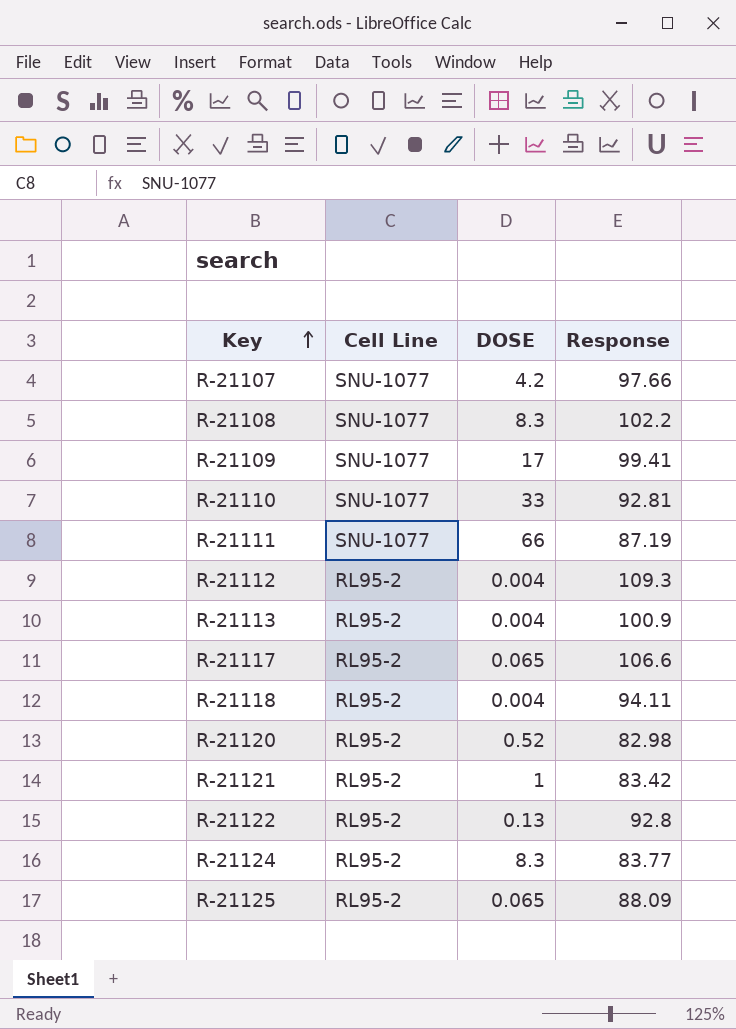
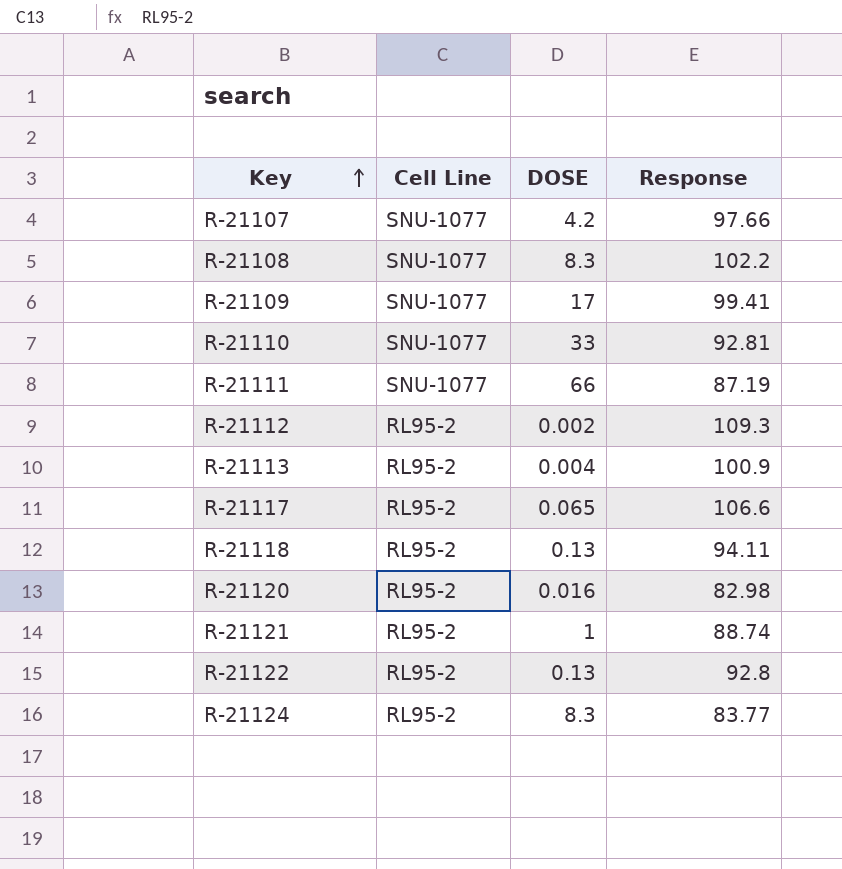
row R-21125: RL95-2 | 0.065 | 88.09 -> none
R-21112 | DOSE: 0.004 -> 0.002
R-21118 | DOSE: 0.004 -> 0.13
R-21120 | DOSE: 0.52 -> 0.016
R-21121 | Response: 83.42 -> 88.74

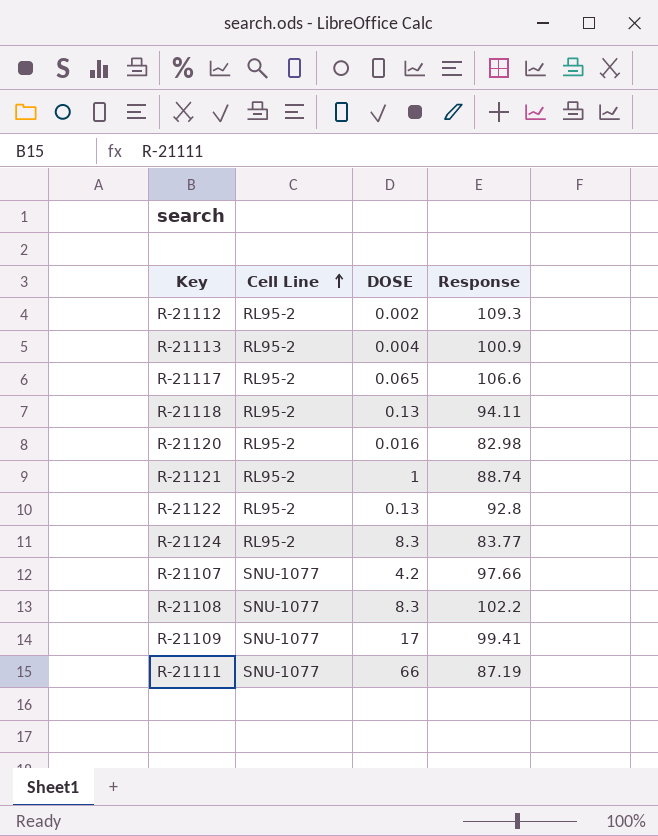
row order: Key ascending -> Cell Line ascending
row R-21110: SNU-1077 | 33 | 92.81 -> none

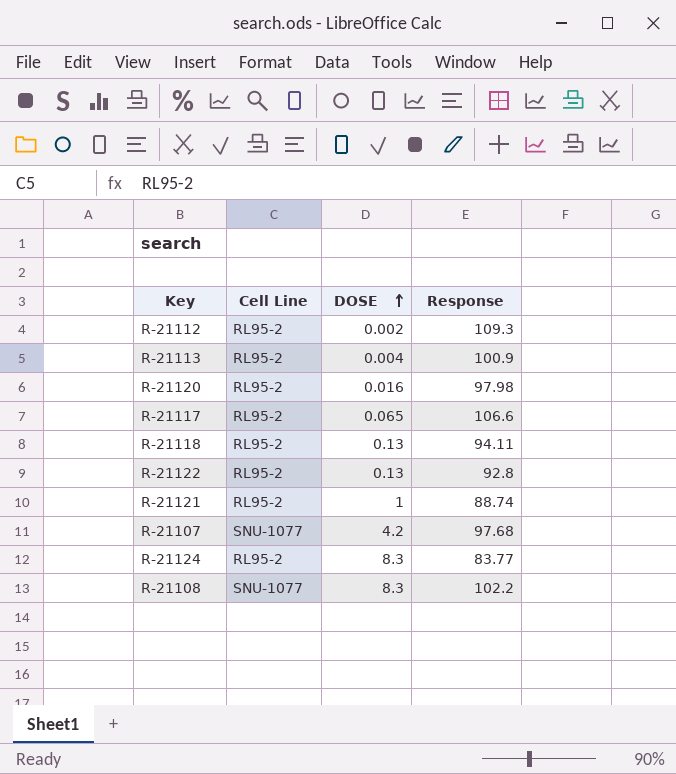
row order: Cell Line ascending -> DOSE ascending
row R-21109: SNU-1077 | 17 | 99.41 -> none
row R-21111: SNU-1077 | 66 | 87.19 -> none
R-21120 | Response: 82.98 -> 97.98
R-21107 | Response: 97.66 -> 97.68

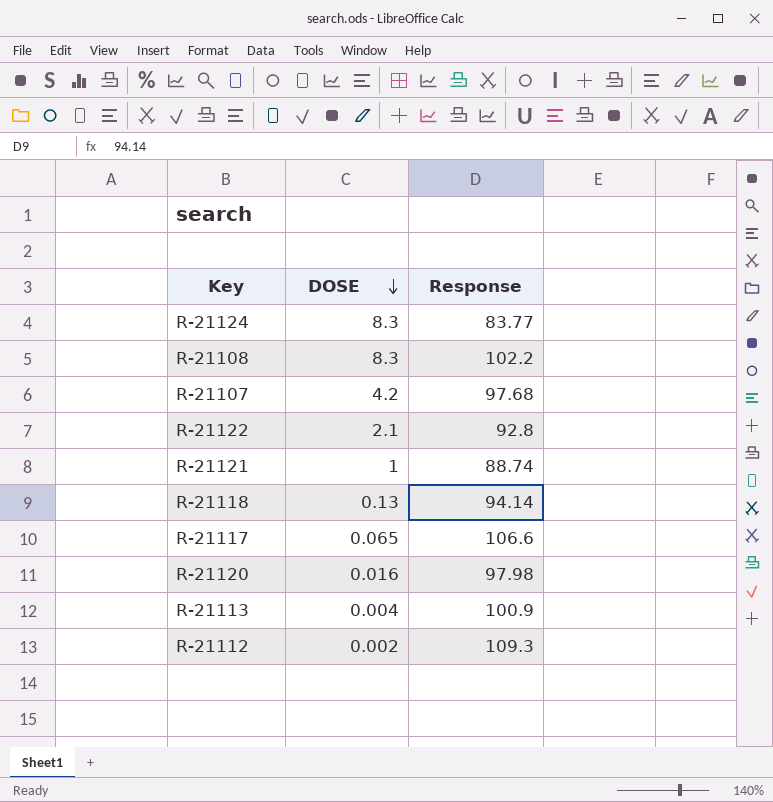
row order: DOSE ascending -> DOSE descending
column Cell Line | position: 2 -> none
R-21122 | DOSE: 0.13 -> 2.1
R-21118 | Response: 94.11 -> 94.14

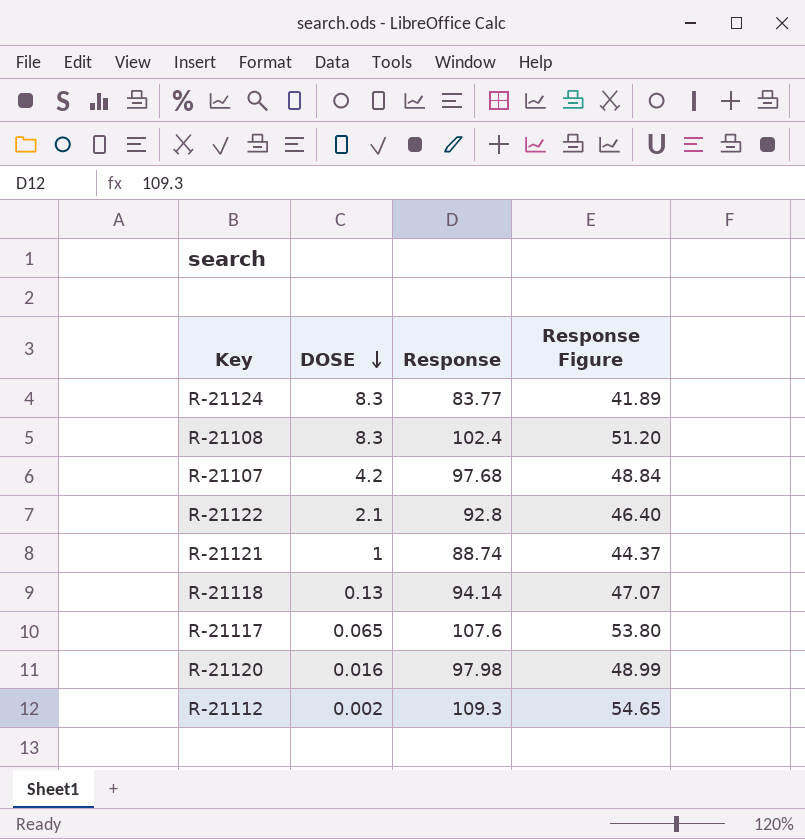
column Response Figure | formula: none -> [Response] * 0.5
row R-21113: 0.004 | 100.9 -> none
R-21108 | Response: 102.2 -> 102.4
R-21117 | Response: 106.6 -> 107.6

